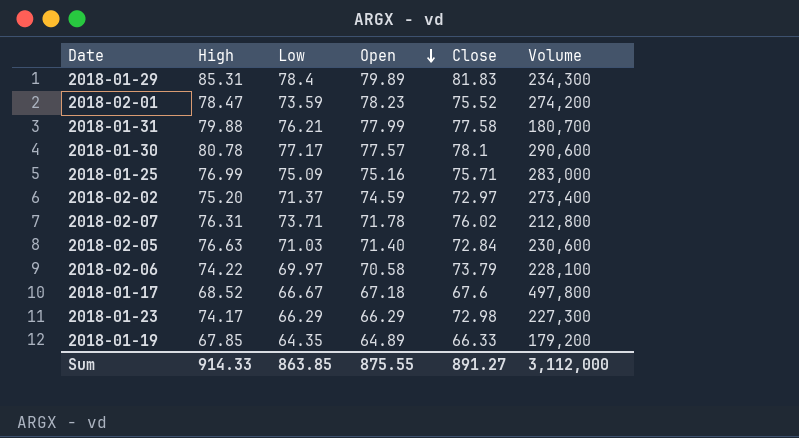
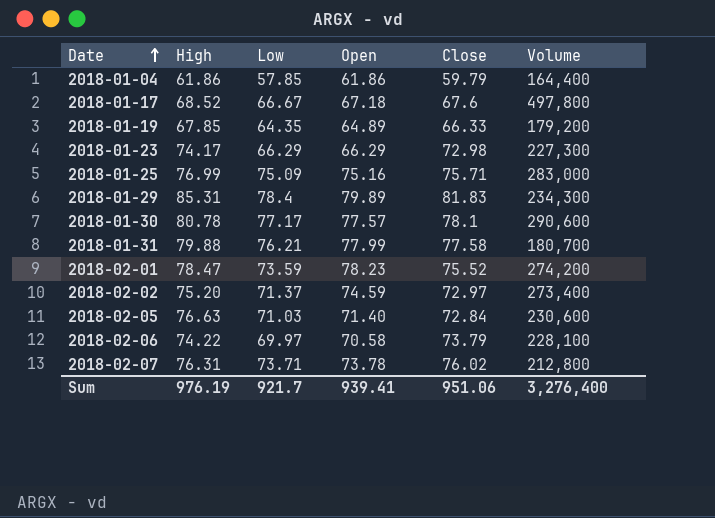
row order: Open descending -> Date ascending
row 2018-01-04: none -> 61.86 | 57.85 | 61.86 | 59.79 | 164,400
2018-02-07 | Open: 71.78 -> 73.78
Sum | High: 914.33 -> 976.19
Sum | Low: 863.85 -> 921.7
Sum | Open: 875.55 -> 939.41
Sum | Close: 891.27 -> 951.06
Sum | Volume: 3,112,000 -> 3,276,400

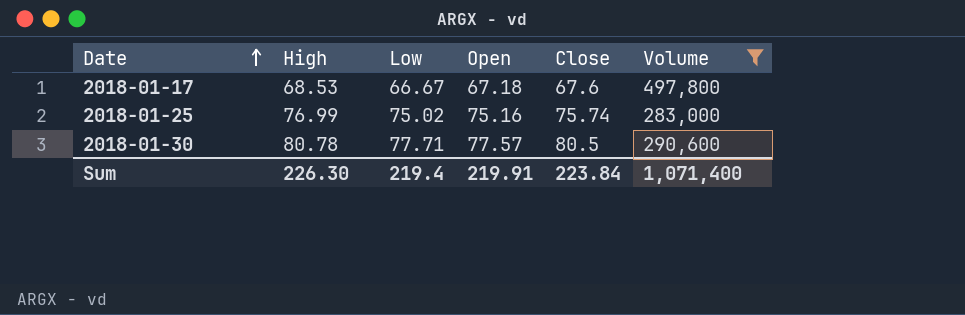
filter: none -> Volume >= 283,000
2018-01-17 | High: 68.52 -> 68.53
2018-01-25 | Low: 75.09 -> 75.02
2018-01-25 | Close: 75.71 -> 75.74
2018-01-30 | Low: 77.17 -> 77.71
2018-01-30 | Close: 78.1 -> 80.5
Sum | High: 976.19 -> 226.30
Sum | Low: 921.7 -> 219.4
Sum | Open: 939.41 -> 219.91
Sum | Close: 951.06 -> 223.84
Sum | Volume: 3,276,400 -> 1,071,400

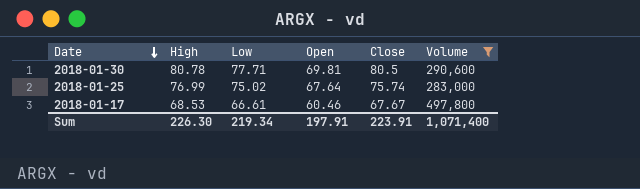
row order: Date ascending -> Date descending
2018-01-30 | Open: 77.57 -> 69.81
2018-01-25 | Open: 75.16 -> 67.64
2018-01-17 | Low: 66.67 -> 66.61
2018-01-17 | Open: 67.18 -> 60.46
2018-01-17 | Close: 67.6 -> 67.67
Sum | Low: 219.4 -> 219.34
Sum | Open: 219.91 -> 197.91
Sum | Close: 223.84 -> 223.91

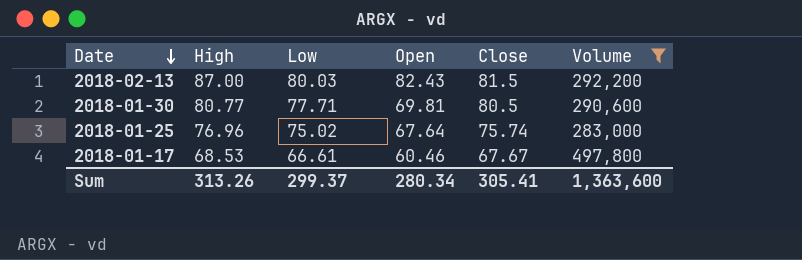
row 2018-02-13: none -> 87.00 | 80.03 | 82.43 | 81.5 | 292,200
2018-01-30 | High: 80.78 -> 80.77
2018-01-25 | High: 76.99 -> 76.96
Sum | High: 226.30 -> 313.26
Sum | Low: 219.34 -> 299.37
Sum | Open: 197.91 -> 280.34
Sum | Close: 223.91 -> 305.41
Sum | Volume: 1,071,400 -> 1,363,600

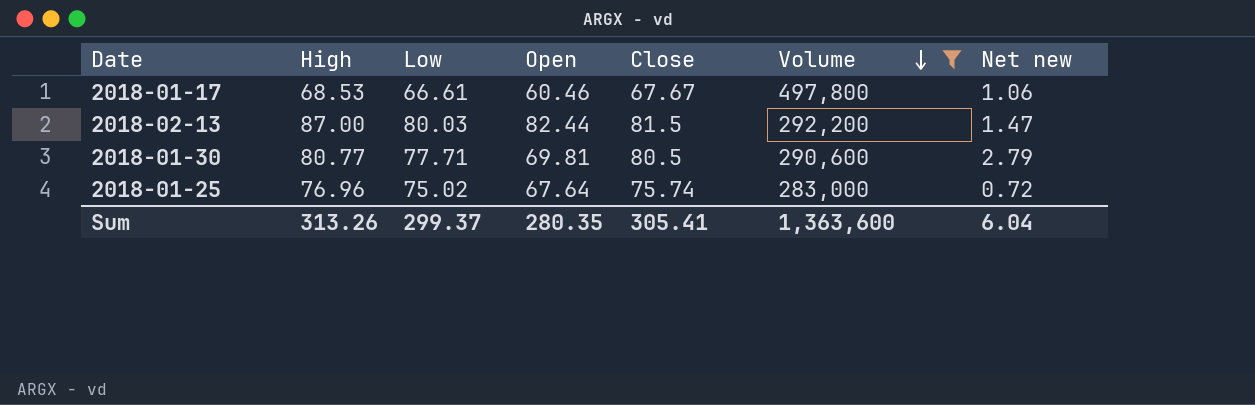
row order: Date descending -> Volume descending
column Net new | formula: none -> [Close] - [Low]
2018-02-13 | Open: 82.43 -> 82.44
Sum | Open: 280.34 -> 280.35

